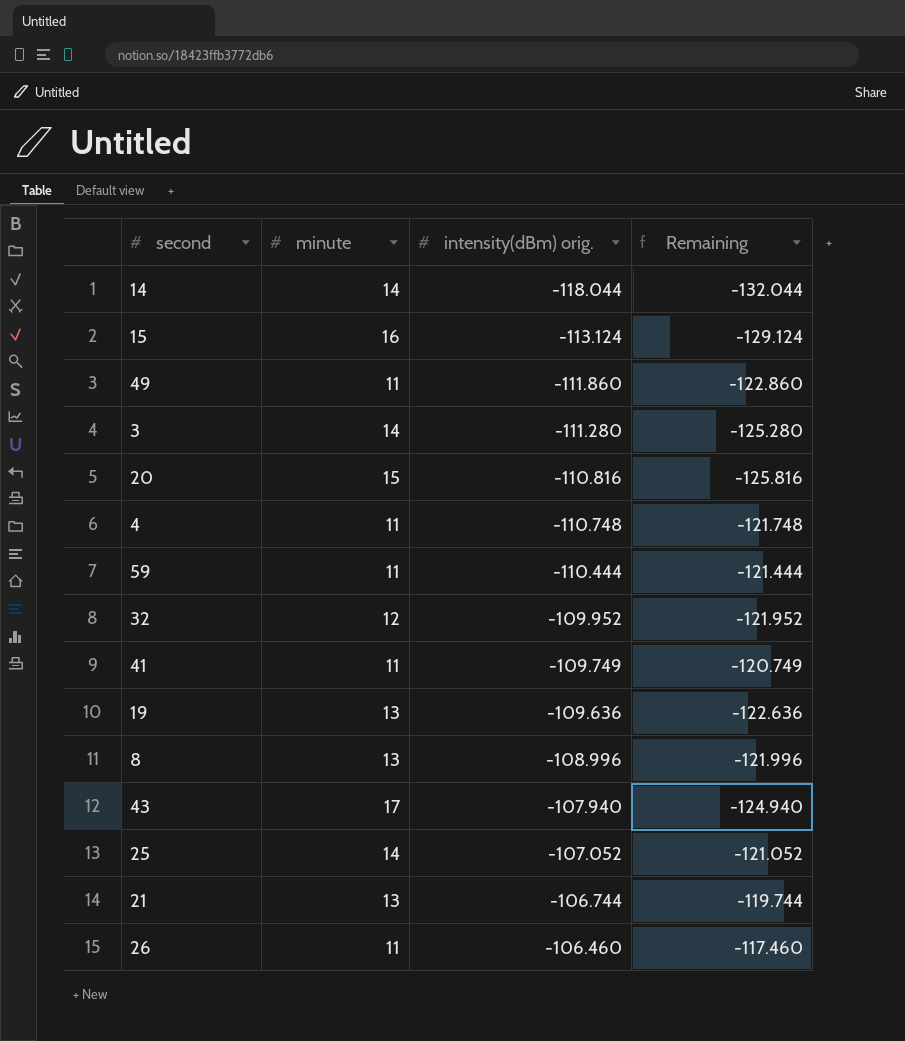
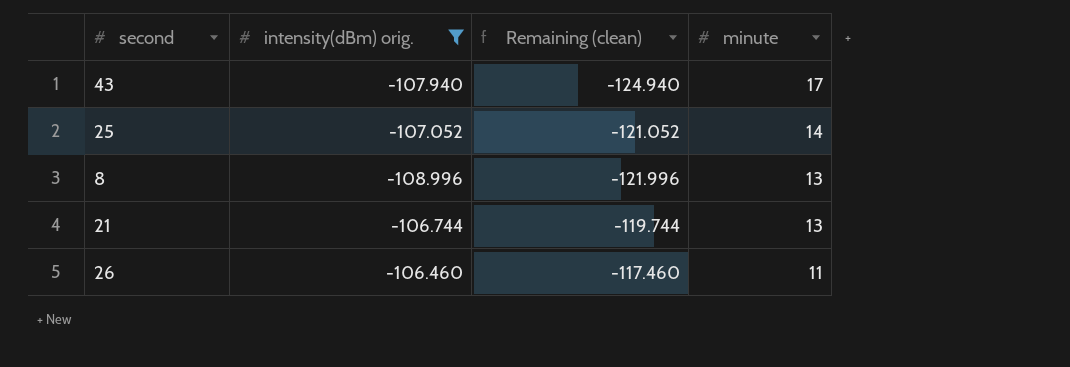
filter: none -> intensity(dBm) orig. >= -108.996
row order: intensity(dBm) orig. ascending -> minute descending
column name: Remaining -> Remaining (clean)
column minute | position: 2 -> 4

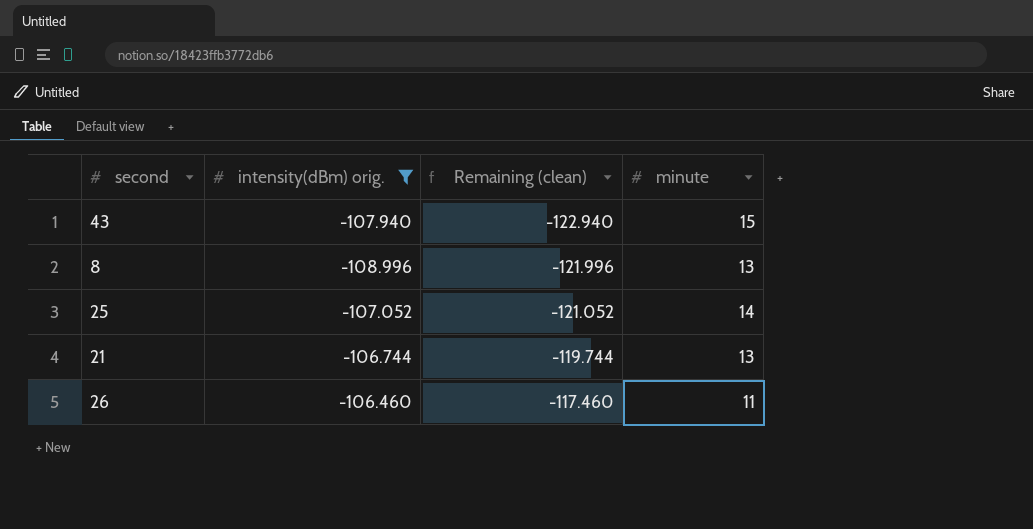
row order: minute descending -> Remaining (clean) ascending
43 | Remaining (clean): -124.940 -> -122.940
43 | minute: 17 -> 15

